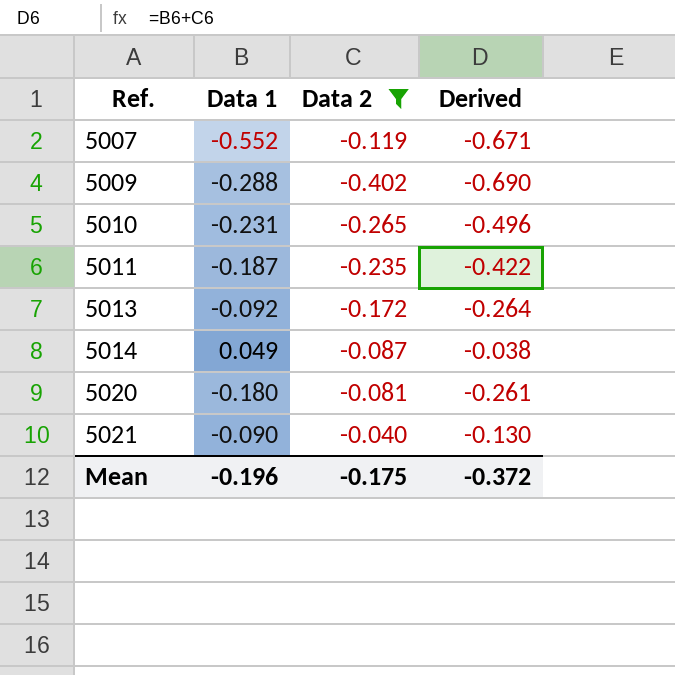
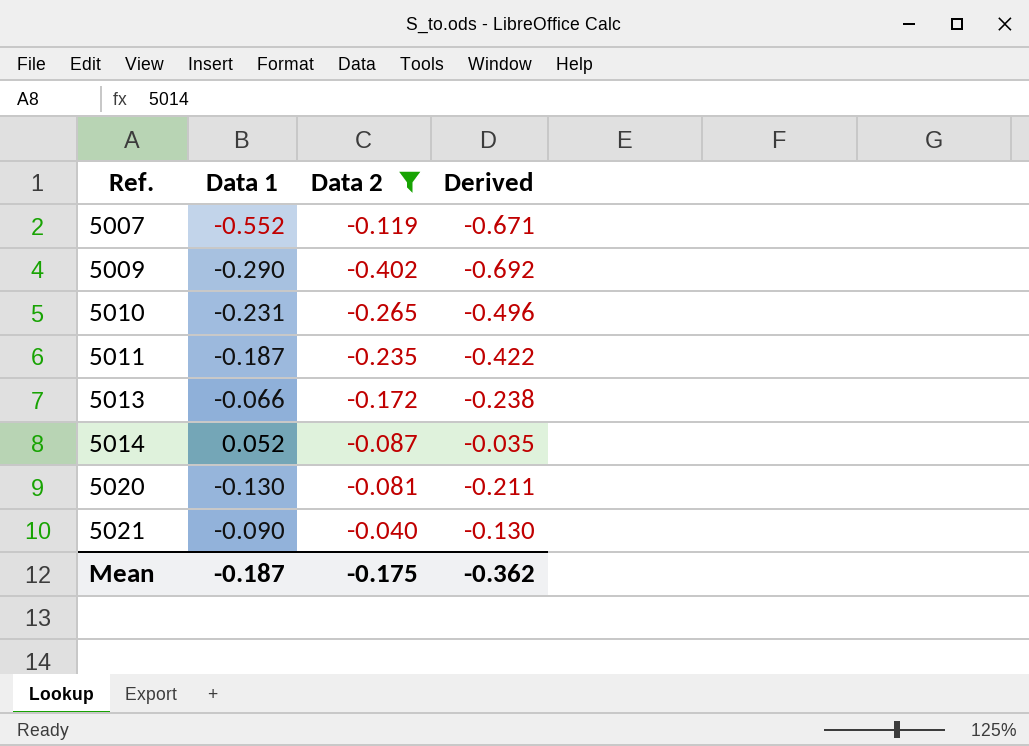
5009 | Data 1: -0.288 -> -0.290
5009 | Derived: -0.690 -> -0.692
5013 | Data 1: -0.092 -> -0.066
5013 | Derived: -0.264 -> -0.238
5014 | Data 1: 0.049 -> 0.052
5014 | Derived: -0.038 -> -0.035
5020 | Data 1: -0.180 -> -0.130
5020 | Derived: -0.261 -> -0.211
Mean | Data 1: -0.196 -> -0.187
Mean | Derived: -0.372 -> -0.362

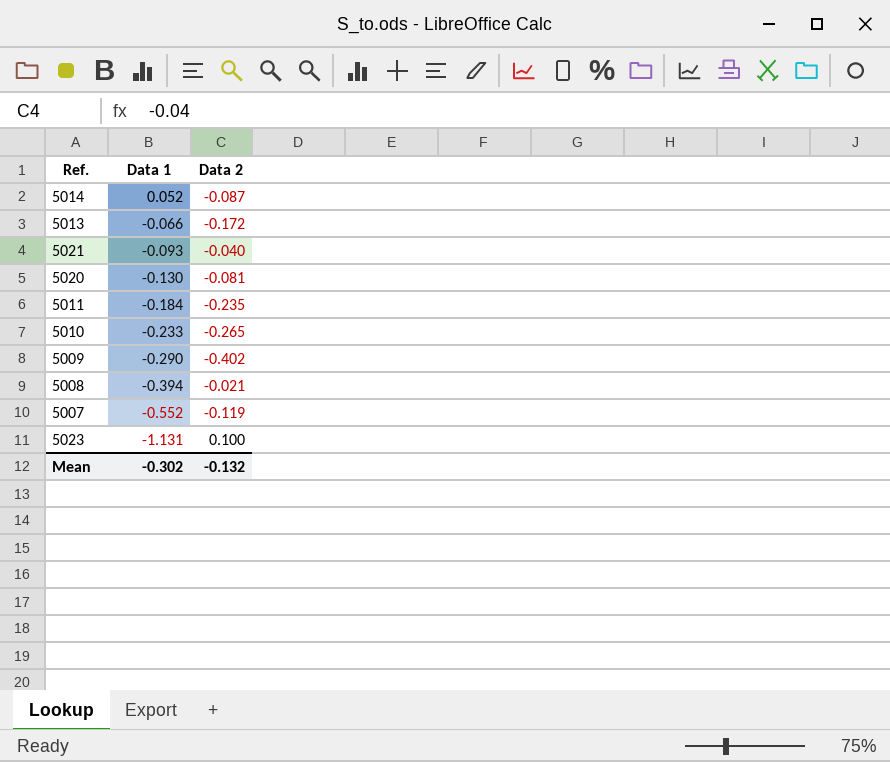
filter: Data 2 <= -0.040 -> none
row order: Ref. ascending -> Data 1 descending
column Derived | formula: [Data 1] + [Data 2] -> none
5021 | Data 1: -0.090 -> -0.093
5011 | Data 1: -0.187 -> -0.184
5010 | Data 1: -0.231 -> -0.233
Mean | Data 1: -0.187 -> -0.302
Mean | Data 2: -0.175 -> -0.132

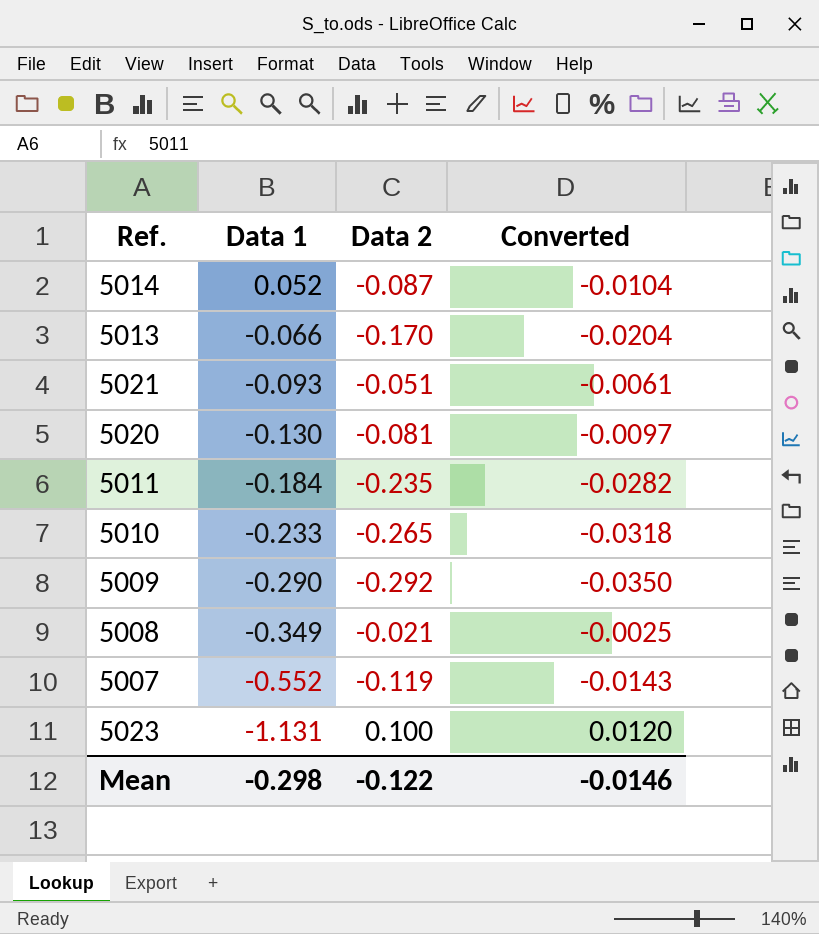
column Converted | formula: none -> [Data 2] * 0.12
5013 | Data 2: -0.172 -> -0.170
5021 | Data 2: -0.040 -> -0.051
5009 | Data 2: -0.402 -> -0.292
5008 | Data 1: -0.394 -> -0.349
Mean | Data 1: -0.302 -> -0.298
Mean | Data 2: -0.132 -> -0.122

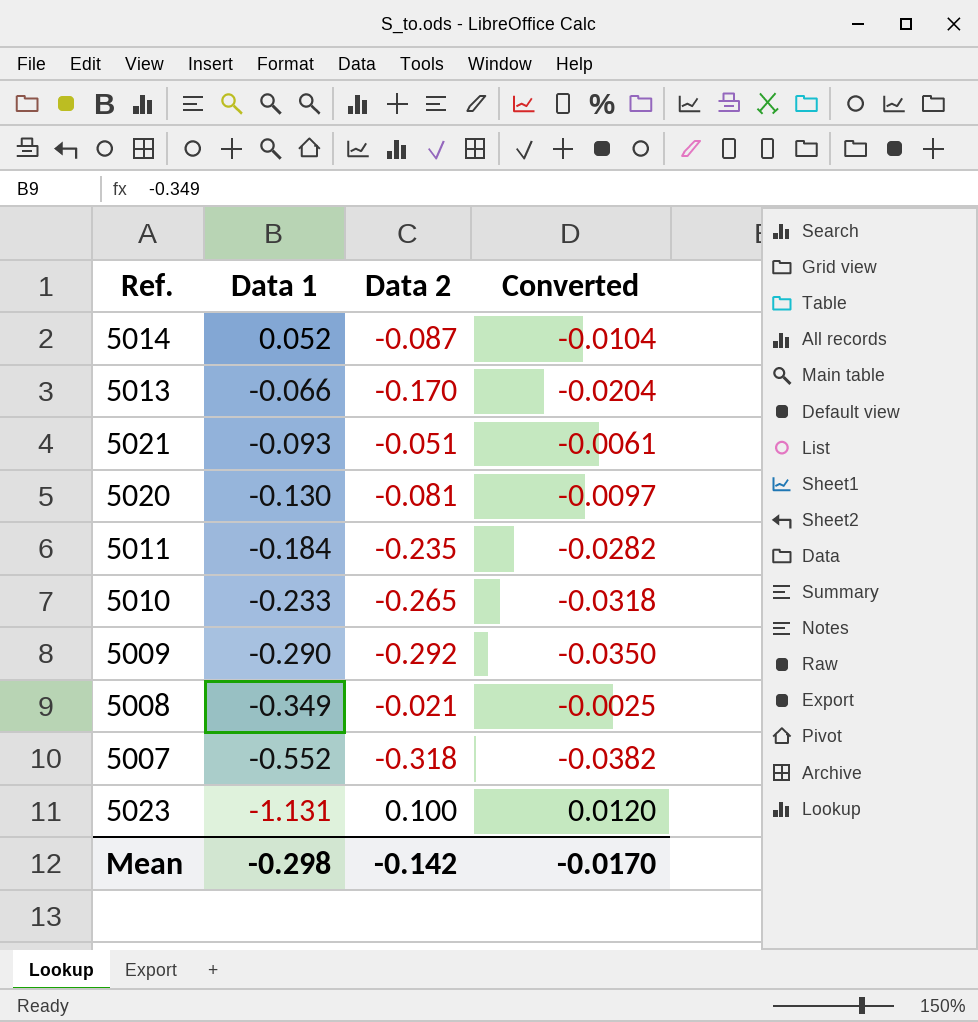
5007 | Data 2: -0.119 -> -0.318
5007 | Converted: -0.0143 -> -0.0382
Mean | Data 2: -0.122 -> -0.142
Mean | Converted: -0.0146 -> -0.0170

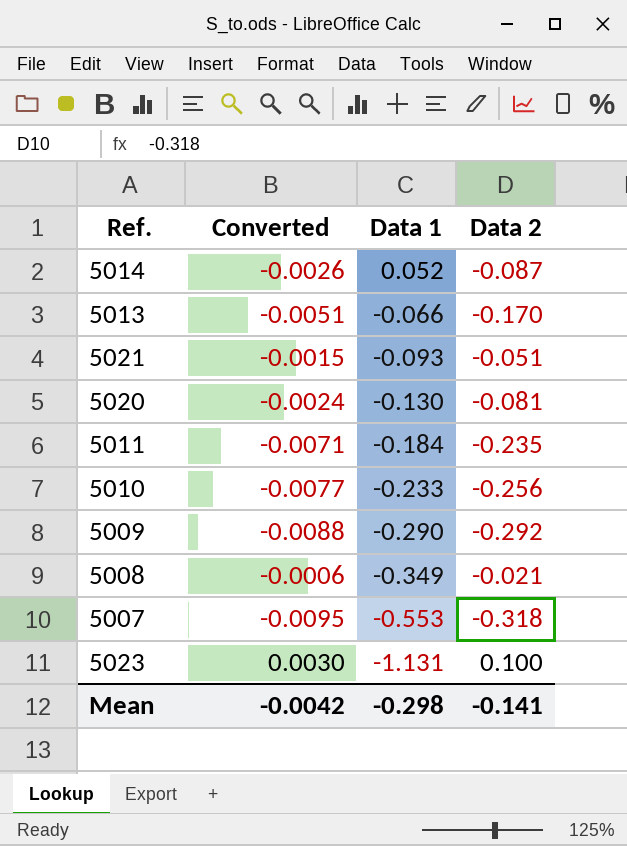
column Converted | formula: [Data 2] * 0.12 -> [Data 2] * 0.03
column Converted | position: 4 -> 2
5010 | Data 2: -0.265 -> -0.256
5007 | Data 1: -0.552 -> -0.553
Mean | Converted: -0.0170 -> -0.0042
Mean | Data 2: -0.142 -> -0.141

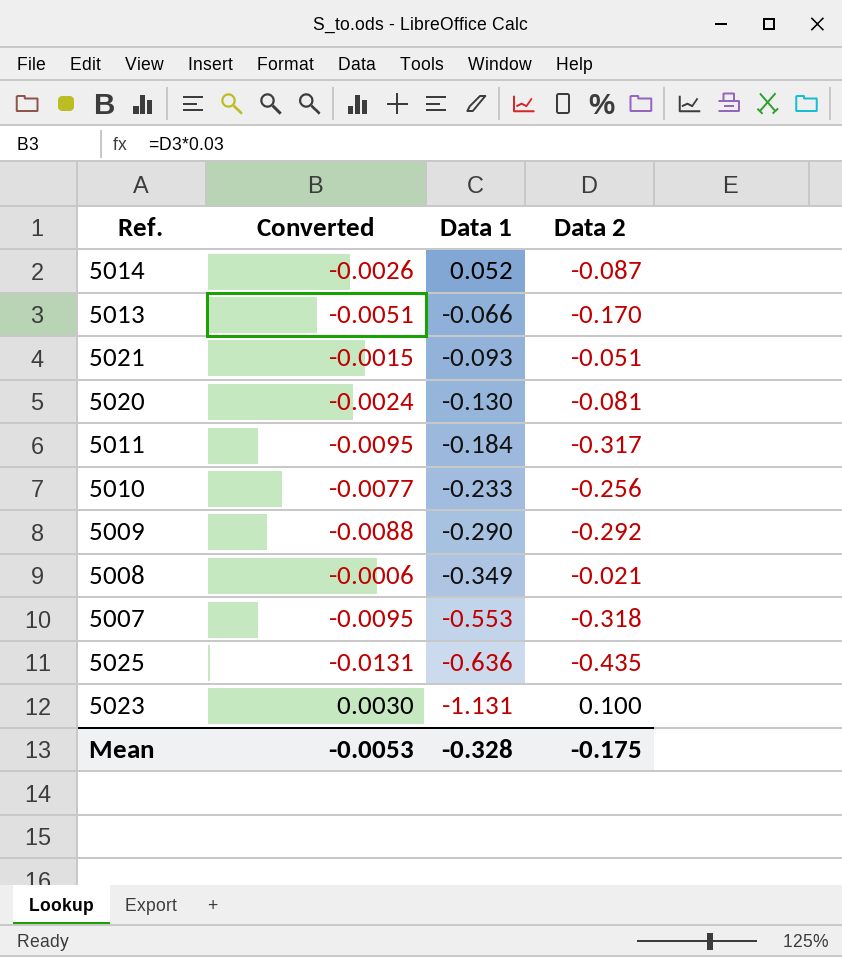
5011 | Converted: -0.0071 -> -0.0095
5011 | Data 2: -0.235 -> -0.317
row 5025: none -> -0.0131 | -0.636 | -0.435
Mean | Converted: -0.0042 -> -0.0053
Mean | Data 1: -0.298 -> -0.328
Mean | Data 2: -0.141 -> -0.175

